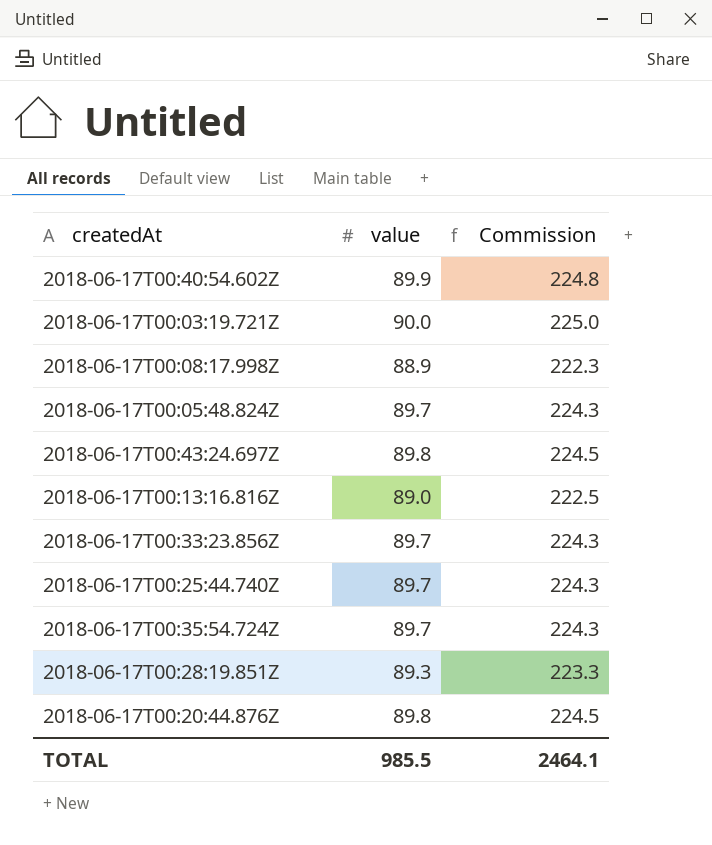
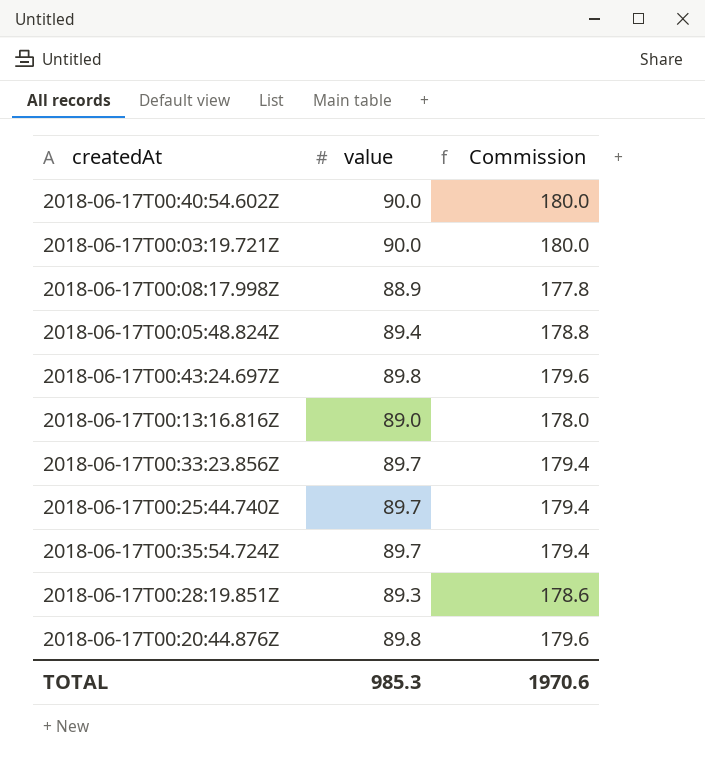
column Commission | formula: [value] * 2.5 -> [value] * 2
2018-06-17T00:40:54.602Z | value: 89.9 -> 90.0
2018-06-17T00:05:48.824Z | value: 89.7 -> 89.4
TOTAL | value: 985.5 -> 985.3
TOTAL | Commission: 2464.1 -> 1970.6

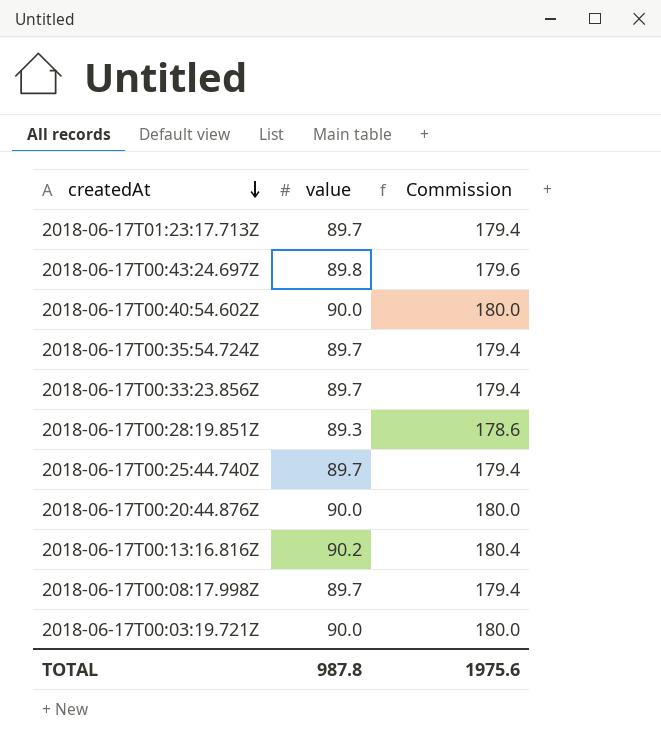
row order: none -> createdAt descending
row 2018-06-17T00:05:48.824Z: 89.4 | 178.8 -> none
row 2018-06-17T01:23:17.713Z: none -> 89.7 | 179.4
2018-06-17T00:20:44.876Z | value: 89.8 -> 90.0
2018-06-17T00:20:44.876Z | Commission: 179.6 -> 180.0
2018-06-17T00:13:16.816Z | value: 89.0 -> 90.2
2018-06-17T00:13:16.816Z | Commission: 178.0 -> 180.4
2018-06-17T00:08:17.998Z | value: 88.9 -> 89.7
2018-06-17T00:08:17.998Z | Commission: 177.8 -> 179.4
TOTAL | value: 985.3 -> 987.8
TOTAL | Commission: 1970.6 -> 1975.6

